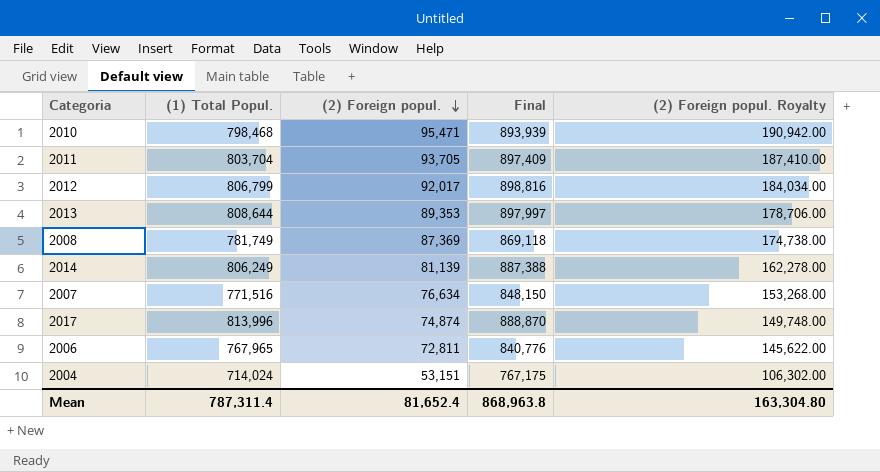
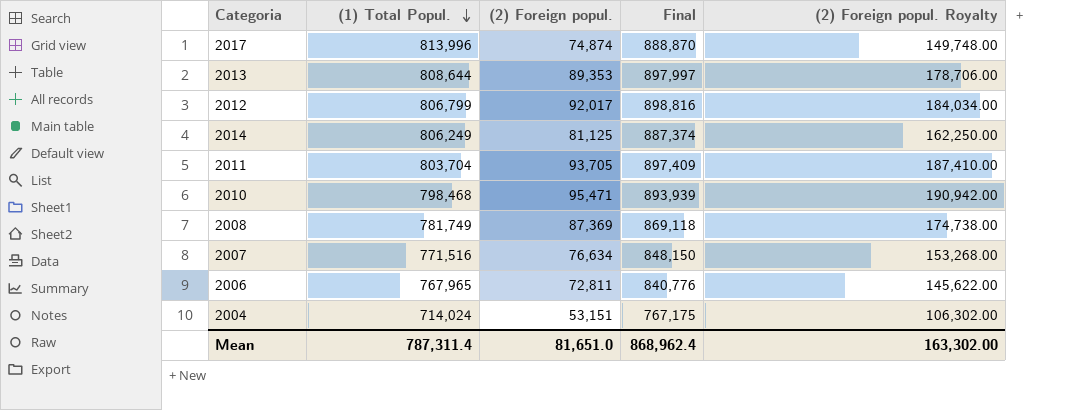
row order: (2) Foreign popul. descending -> (1) Total Popul. descending
2014 | (2) Foreign popul.: 81,139 -> 81,125
2014 | Final: 887,388 -> 887,374
2014 | (2) Foreign popul. Royalty: 162,278.00 -> 162,250.00
Mean | (2) Foreign popul.: 81,652.4 -> 81,651.0
Mean | Final: 868,963.8 -> 868,962.4
Mean | (2) Foreign popul. Royalty: 163,304.80 -> 163,302.00

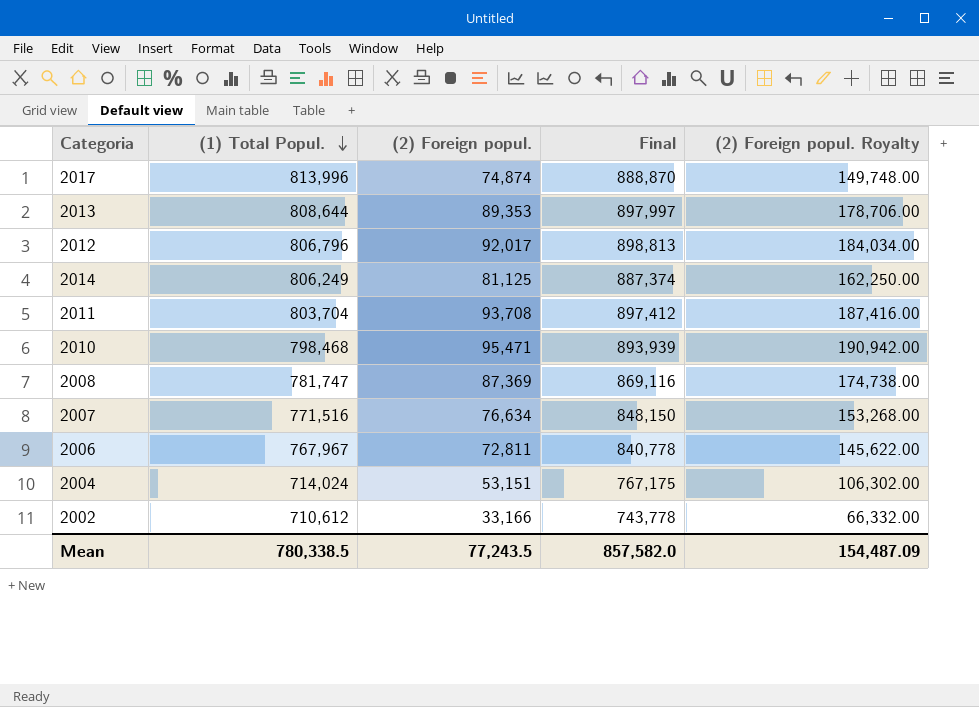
2012 | (1) Total Popul.: 806,799 -> 806,796
2012 | Final: 898,816 -> 898,813
2011 | (2) Foreign popul.: 93,705 -> 93,708
2011 | Final: 897,409 -> 897,412
2011 | (2) Foreign popul. Royalty: 187,410.00 -> 187,416.00
2008 | (1) Total Popul.: 781,749 -> 781,747
2008 | Final: 869,118 -> 869,116
2006 | (1) Total Popul.: 767,965 -> 767,967
2006 | Final: 840,776 -> 840,778
row 2002: none -> 710,612 | 33,166 | 743,778 | 66,332.00
Mean | (1) Total Popul.: 787,311.4 -> 780,338.5
Mean | (2) Foreign popul.: 81,651.0 -> 77,243.5
Mean | Final: 868,962.4 -> 857,582.0
Mean | (2) Foreign popul. Royalty: 163,302.00 -> 154,487.09

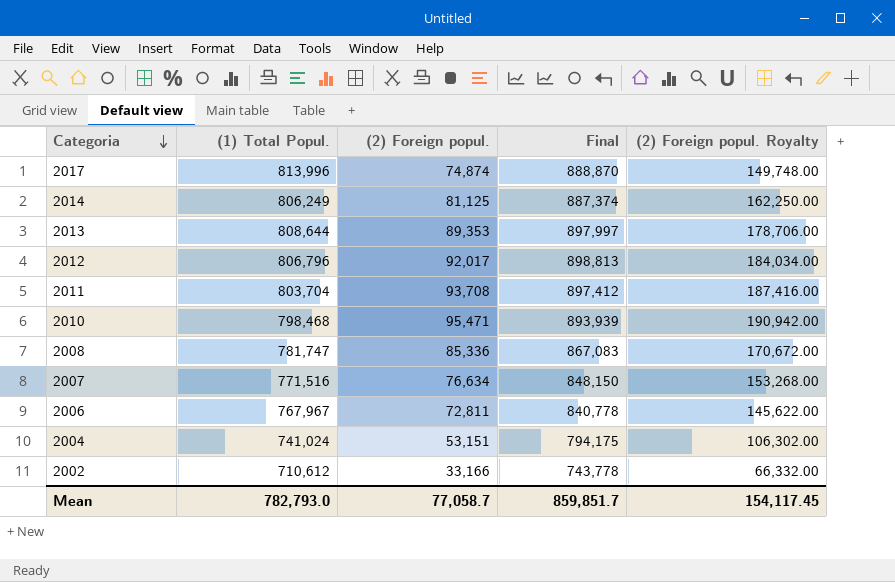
row order: (1) Total Popul. descending -> Categoria descending
2008 | (2) Foreign popul.: 87,369 -> 85,336
2008 | Final: 869,116 -> 867,083
2008 | (2) Foreign popul. Royalty: 174,738.00 -> 170,672.00
2004 | (1) Total Popul.: 714,024 -> 741,024
2004 | Final: 767,175 -> 794,175
Mean | (1) Total Popul.: 780,338.5 -> 782,793.0
Mean | (2) Foreign popul.: 77,243.5 -> 77,058.7
Mean | Final: 857,582.0 -> 859,851.7
Mean | (2) Foreign popul. Royalty: 154,487.09 -> 154,117.45

